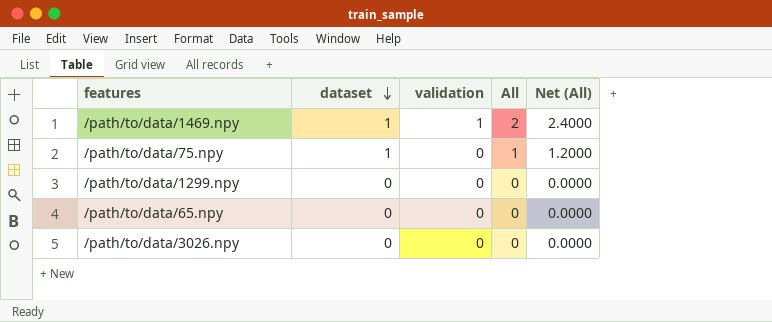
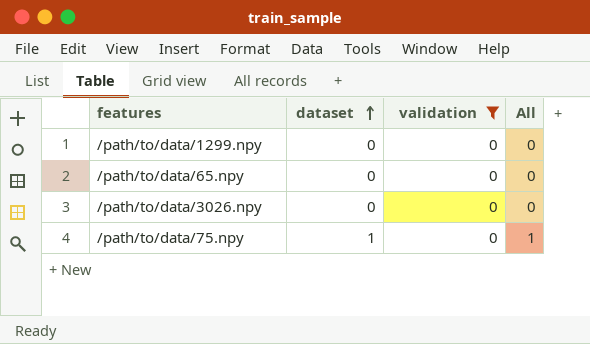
filter: none -> validation = 0
row order: dataset descending -> dataset ascending
column Net (All) | formula: [All] * 1.2 -> none

